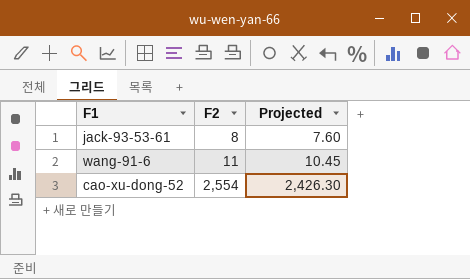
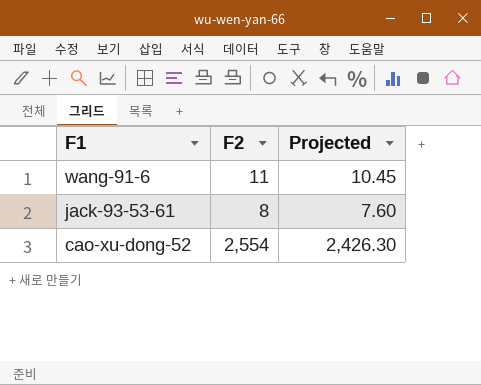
row order: F2 ascending -> F1 descending

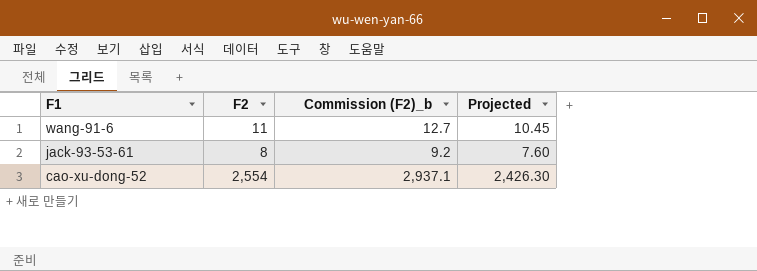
column Commission (F2)_b | formula: none -> [F2] * 1.15

